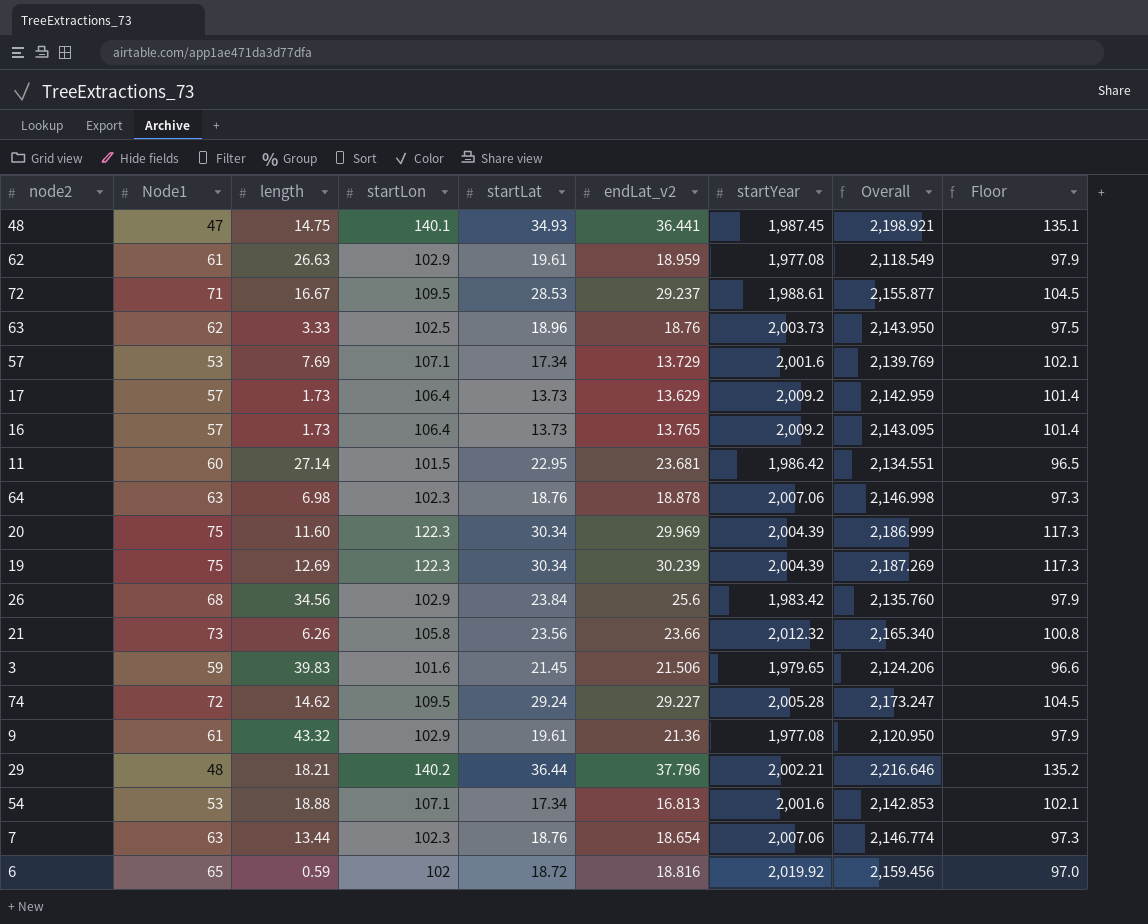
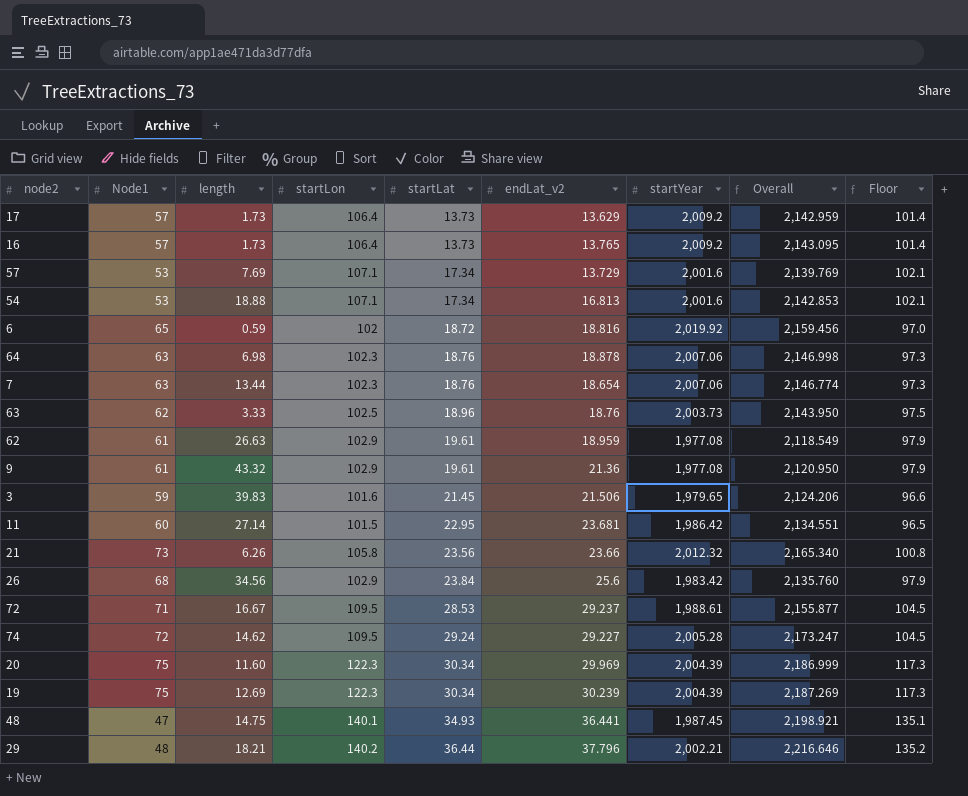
row order: none -> startLat ascending

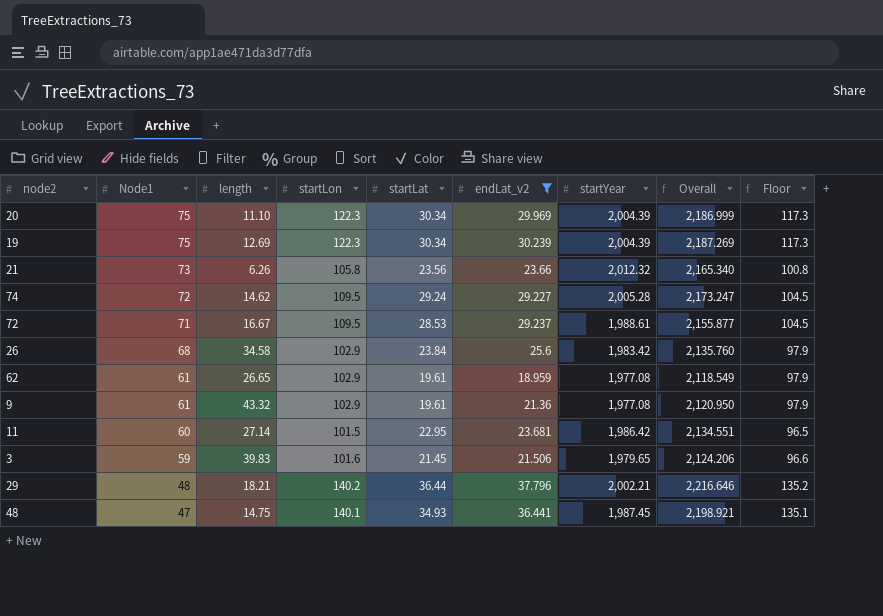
filter: none -> endLat_v2 >= 18.959
row order: startLat ascending -> Node1 descending
20 | length: 11.60 -> 11.10
26 | length: 34.56 -> 34.58
62 | length: 26.63 -> 26.65

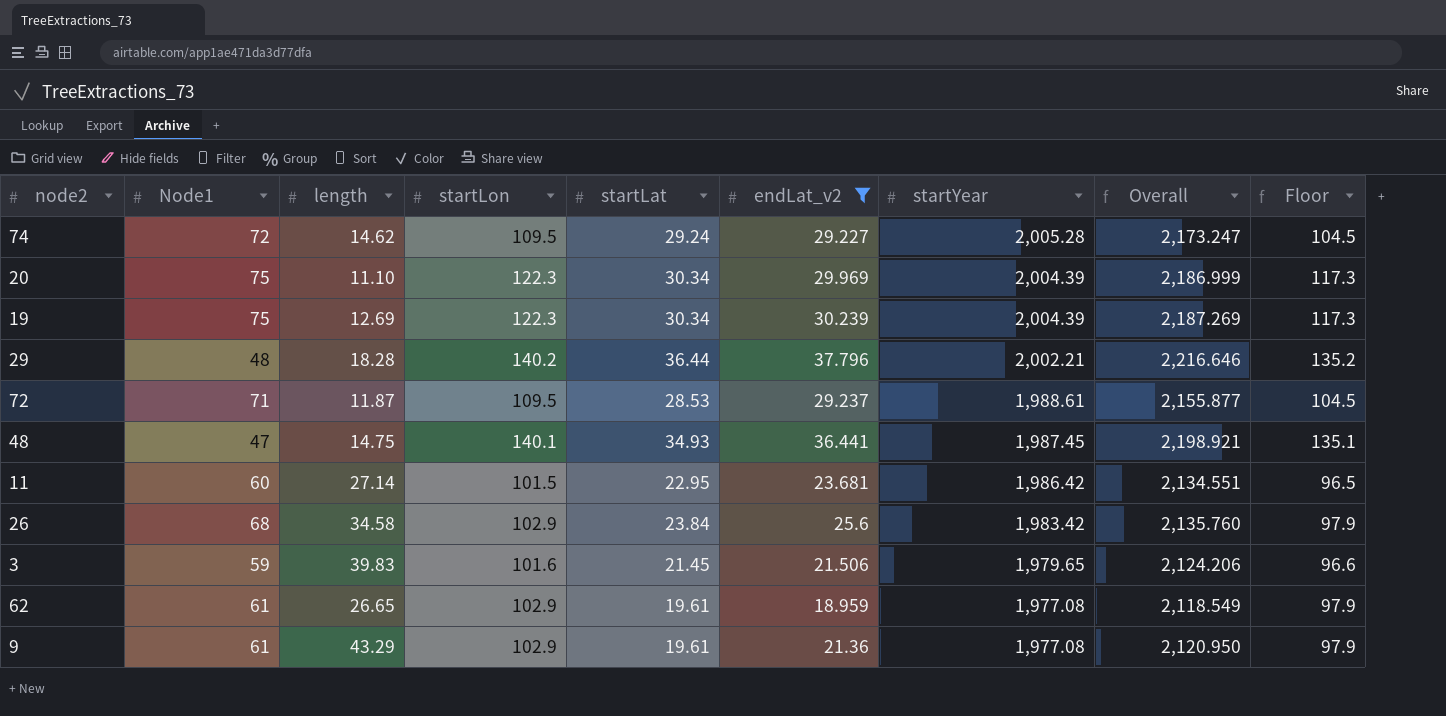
row order: Node1 descending -> startYear descending
row 21: 73 | 6.26 | 105.8 | 23.56 | 23.66 | 2,012.32 | 2,165.340 | 100.8 -> none
29 | length: 18.21 -> 18.28
72 | length: 16.67 -> 11.87
9 | length: 43.32 -> 43.29

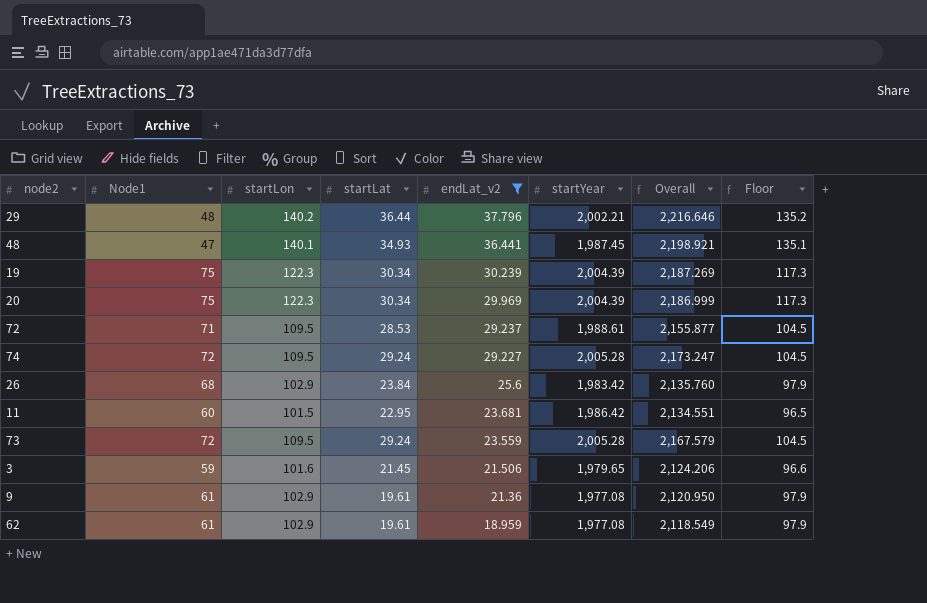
row order: startYear descending -> endLat_v2 descending
column length | position: 3 -> none
row 73: none -> 72 | 109.5 | 29.24 | 23.559 | 2,005.28 | 2,167.579 | 104.5

